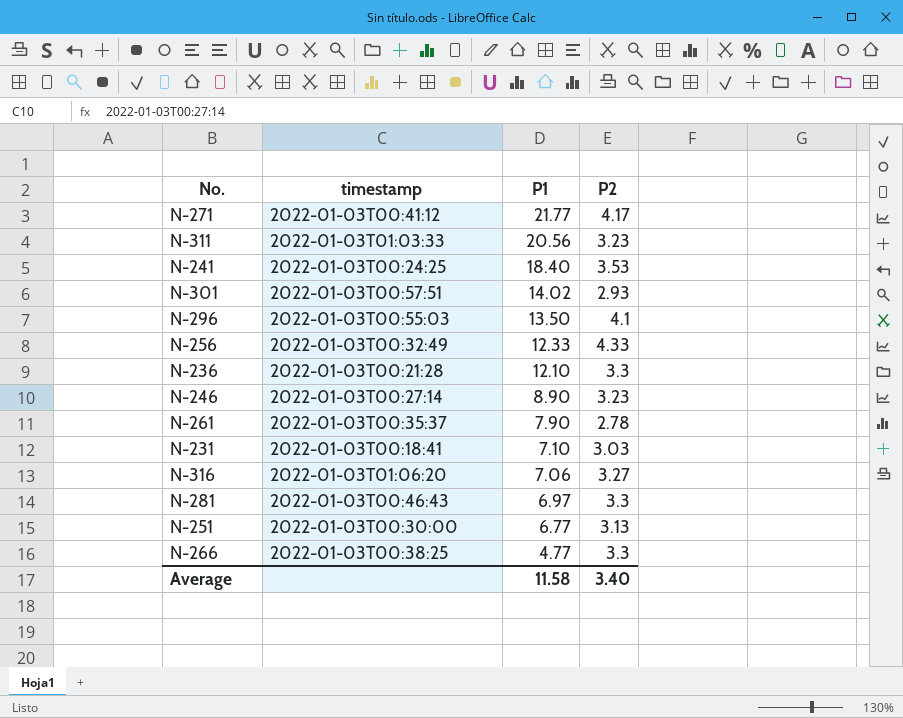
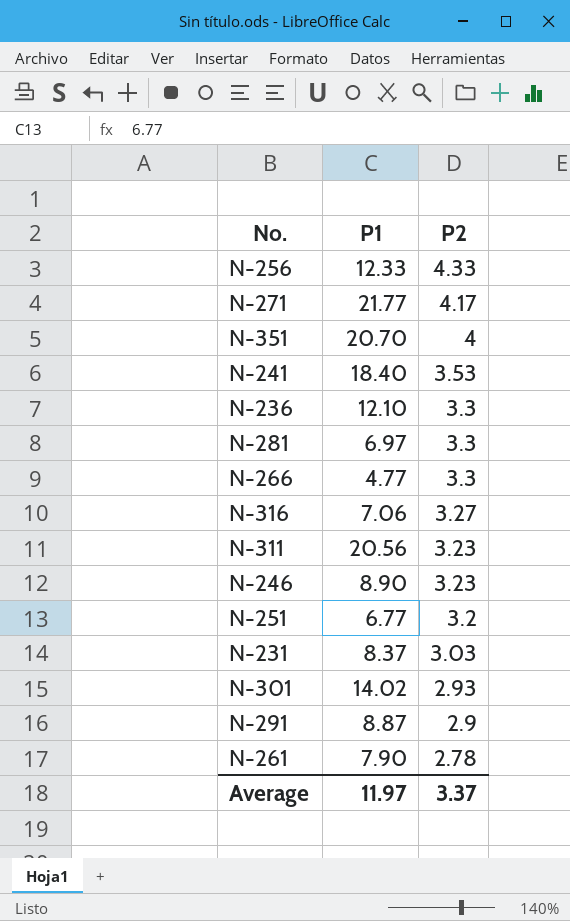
row order: P1 descending -> P2 descending
column timestamp | position: 2 -> none
row N-296: 2022-01-03T00:55:03 | 13.50 | 4.1 -> none
row N-351: none -> 20.70 | 4
N-251 | P2: 3.13 -> 3.2
N-231 | P1: 7.10 -> 8.37
row N-291: none -> 8.87 | 2.9
Average | P1: 11.58 -> 11.97
Average | P2: 3.40 -> 3.37

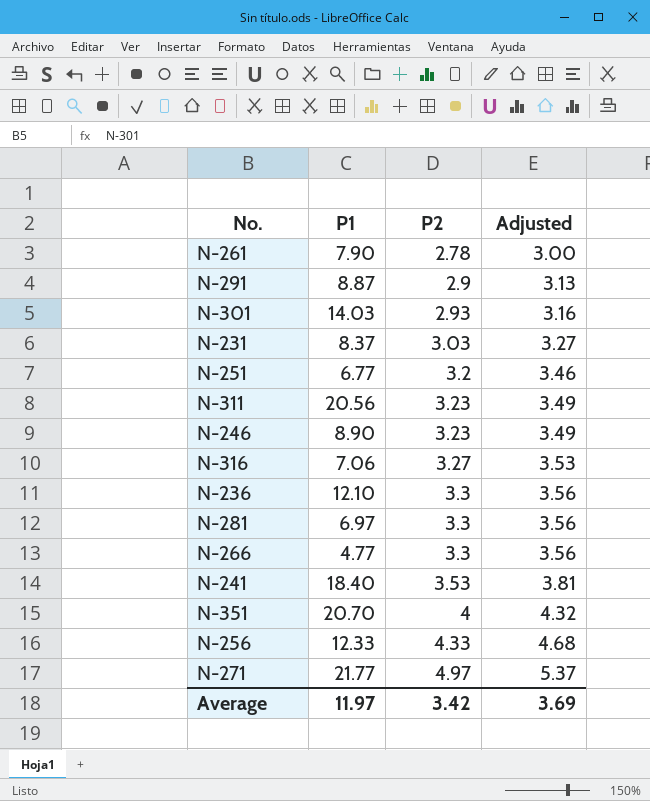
row order: P2 descending -> P2 ascending
column Adjusted | formula: none -> [P2] * 1.08
N-301 | P1: 14.02 -> 14.03
N-271 | P2: 4.17 -> 4.97
Average | P2: 3.37 -> 3.42

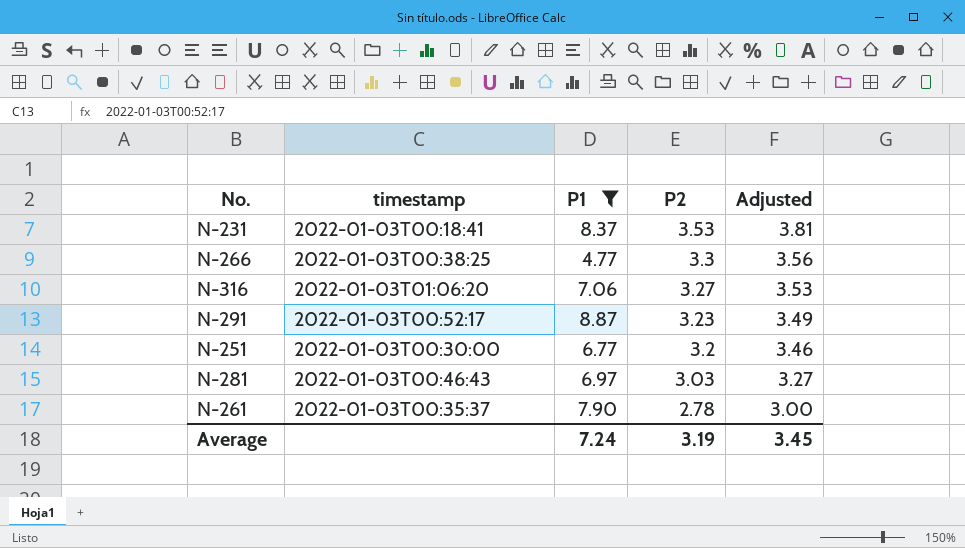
filter: none -> P1 <= 8.87
row order: P2 ascending -> P2 descending
column timestamp | position: none -> 2
N-231 | P2: 3.03 -> 3.53
N-231 | Adjusted: 3.27 -> 3.81
N-291 | P2: 2.9 -> 3.23
N-291 | Adjusted: 3.13 -> 3.49
N-281 | P2: 3.3 -> 3.03
N-281 | Adjusted: 3.56 -> 3.27
Average | P1: 11.97 -> 7.24
Average | P2: 3.42 -> 3.19
Average | Adjusted: 3.69 -> 3.45

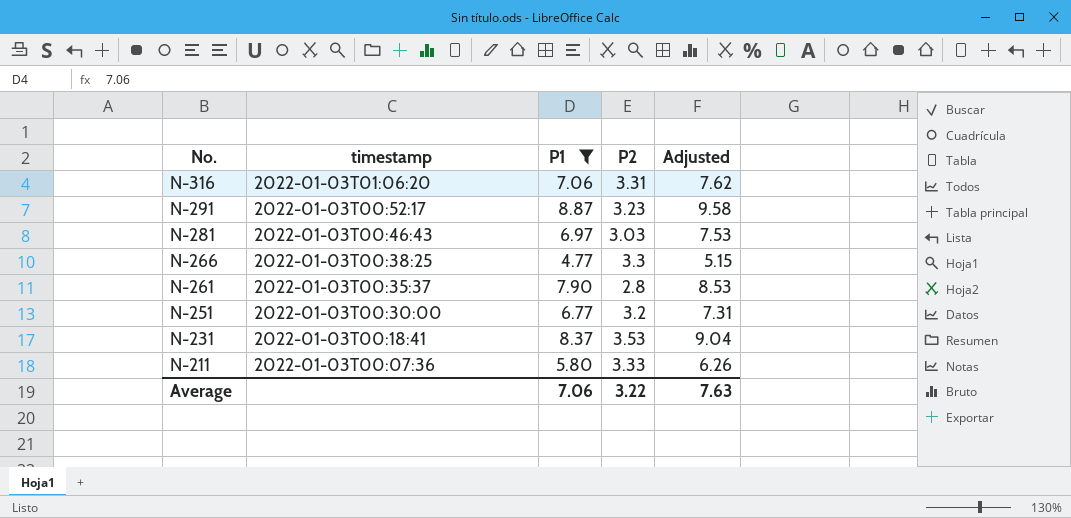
row order: P2 descending -> No. descending
column Adjusted | formula: [P2] * 1.08 -> [P1] * 1.08
N-316 | P2: 3.27 -> 3.31
N-261 | P2: 2.78 -> 2.8
row N-211: none -> 2022-01-03T00:07:36 | 5.80 | 3.33 | 6.26
Average | P1: 7.24 -> 7.06
Average | P2: 3.19 -> 3.22
Average | Adjusted: 3.45 -> 7.63

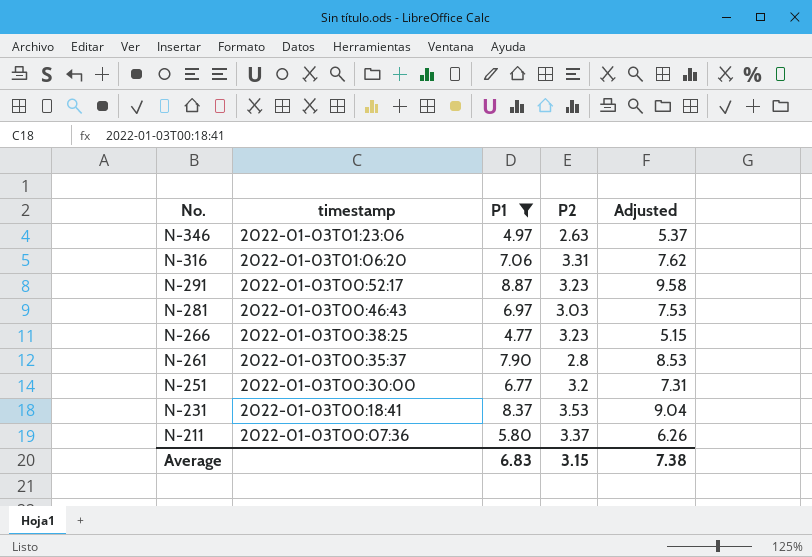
row N-346: none -> 2022-01-03T01:23:06 | 4.97 | 2.63 | 5.37
N-266 | P2: 3.3 -> 3.23
N-211 | P2: 3.33 -> 3.37
Average | P1: 7.06 -> 6.83
Average | P2: 3.22 -> 3.15
Average | Adjusted: 7.63 -> 7.38

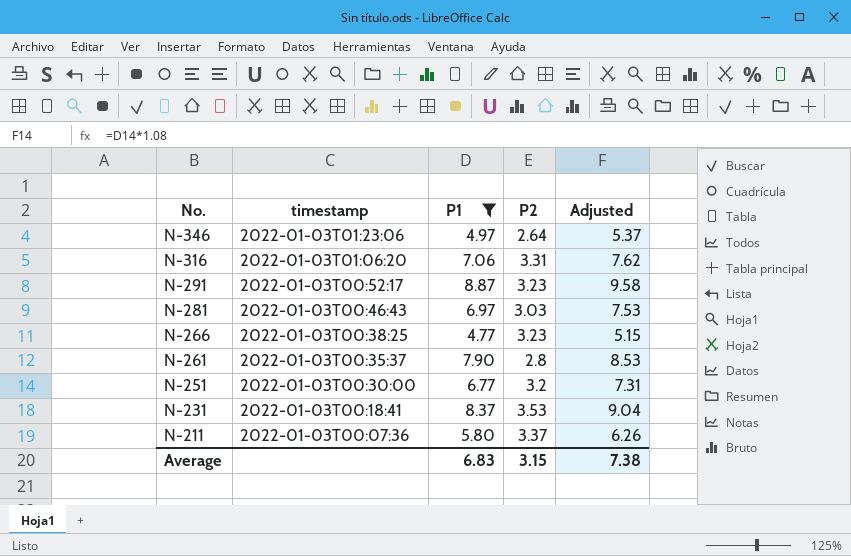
N-346 | P2: 2.63 -> 2.64

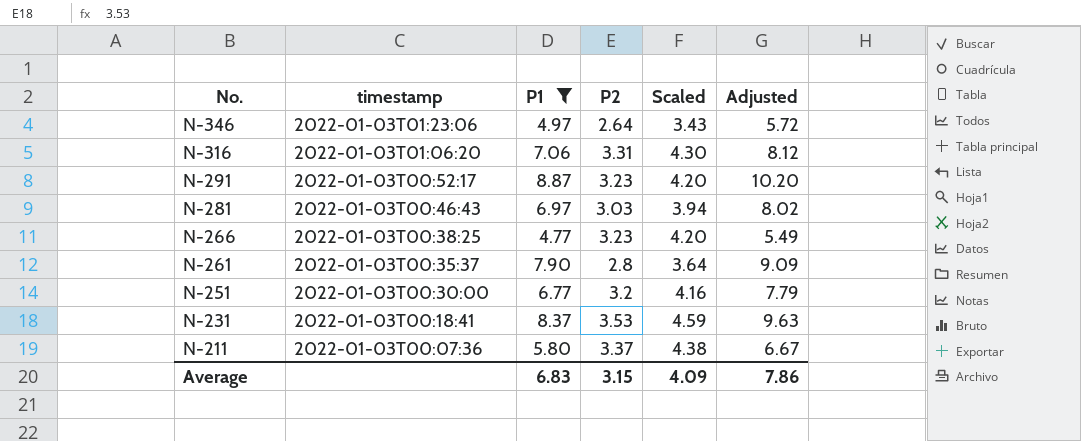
column Scaled | formula: none -> [P2] * 1.3
column Adjusted | formula: [P1] * 1.08 -> [P1] * 1.15
Average | Adjusted: 7.38 -> 7.86

